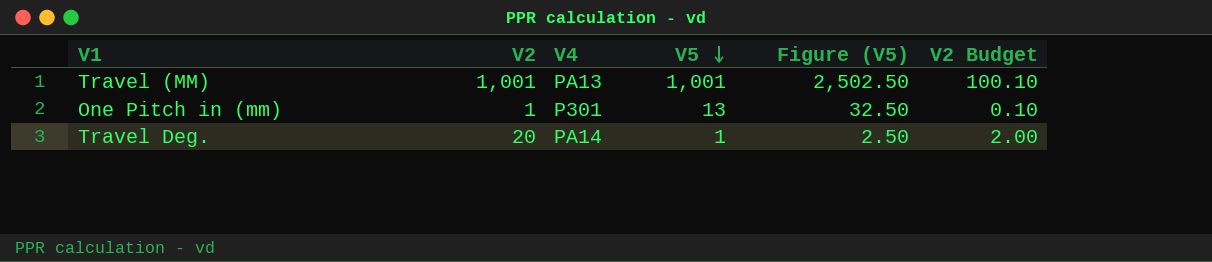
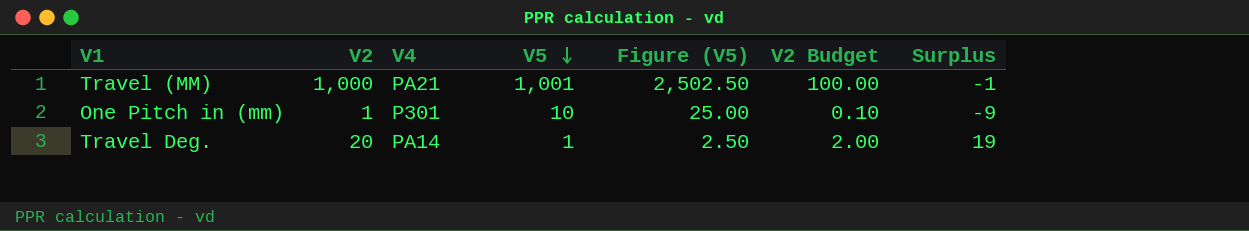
column Surplus | formula: none -> [V2] - [V5]
Travel (MM) | V2: 1,001 -> 1,000
Travel (MM) | V4: PA13 -> PA21
Travel (MM) | V2 Budget: 100.10 -> 100.00
One Pitch in (mm) | V5: 13 -> 10
One Pitch in (mm) | Figure (V5): 32.50 -> 25.00

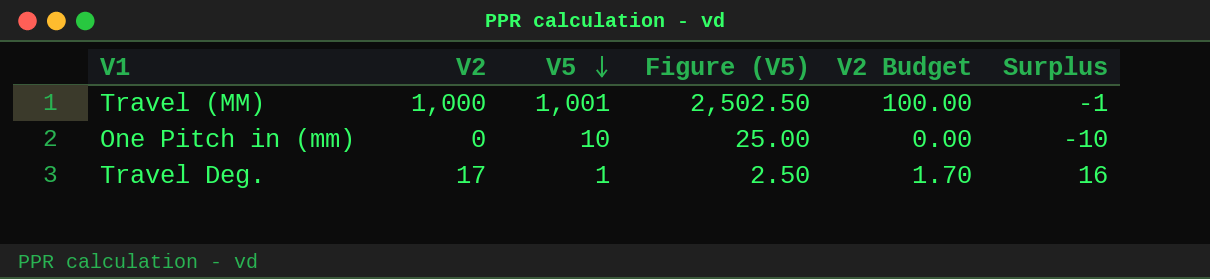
column V4 | position: 3 -> none
One Pitch in (mm) | V2: 1 -> 0
One Pitch in (mm) | V2 Budget: 0.10 -> 0.00
One Pitch in (mm) | Surplus: -9 -> -10
Travel Deg. | V2: 20 -> 17
Travel Deg. | V2 Budget: 2.00 -> 1.70
Travel Deg. | Surplus: 19 -> 16

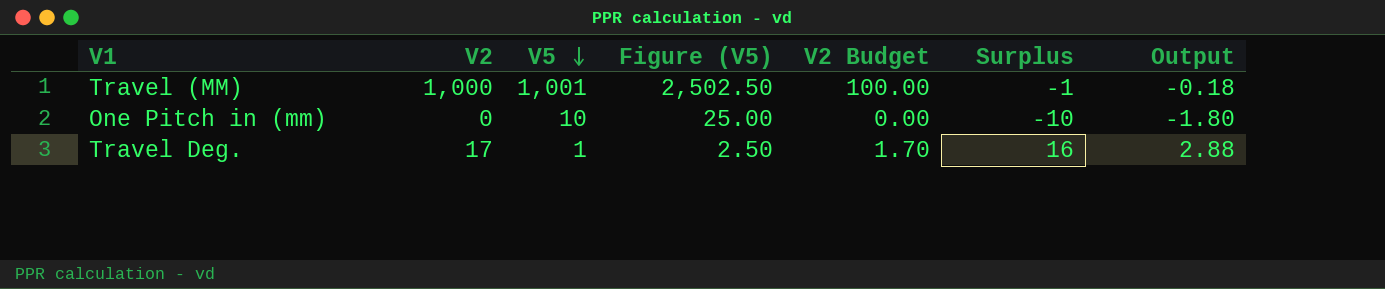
column Output | formula: none -> [Surplus] * 0.18

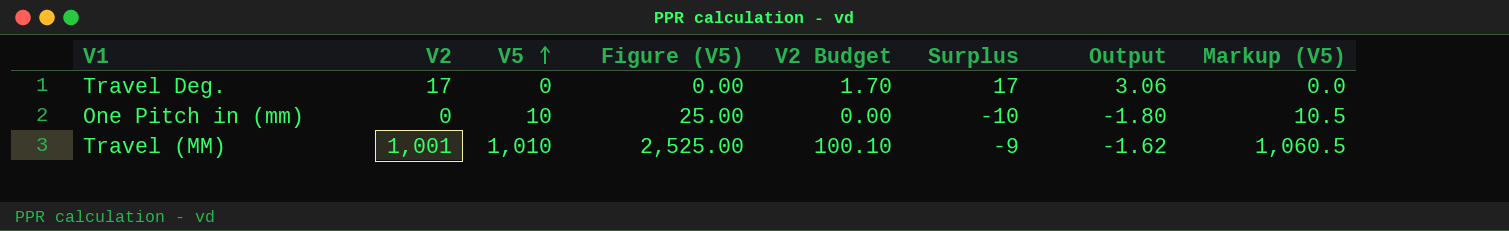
row order: V5 descending -> V5 ascending
column Markup (V5) | formula: none -> [V5] * 1.05
Travel Deg. | V5: 1 -> 0
Travel Deg. | Figure (V5): 2.50 -> 0.00
Travel Deg. | Surplus: 16 -> 17
Travel Deg. | Output: 2.88 -> 3.06
Travel (MM) | V2: 1,000 -> 1,001
Travel (MM) | V5: 1,001 -> 1,010
Travel (MM) | Figure (V5): 2,502.50 -> 2,525.00
Travel (MM) | V2 Budget: 100.00 -> 100.10
Travel (MM) | Surplus: -1 -> -9
Travel (MM) | Output: -0.18 -> -1.62

